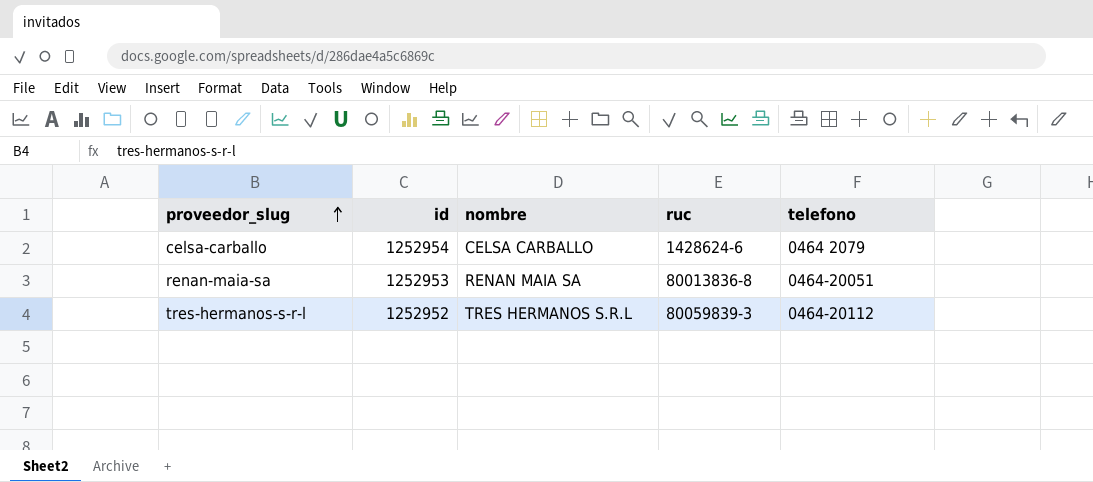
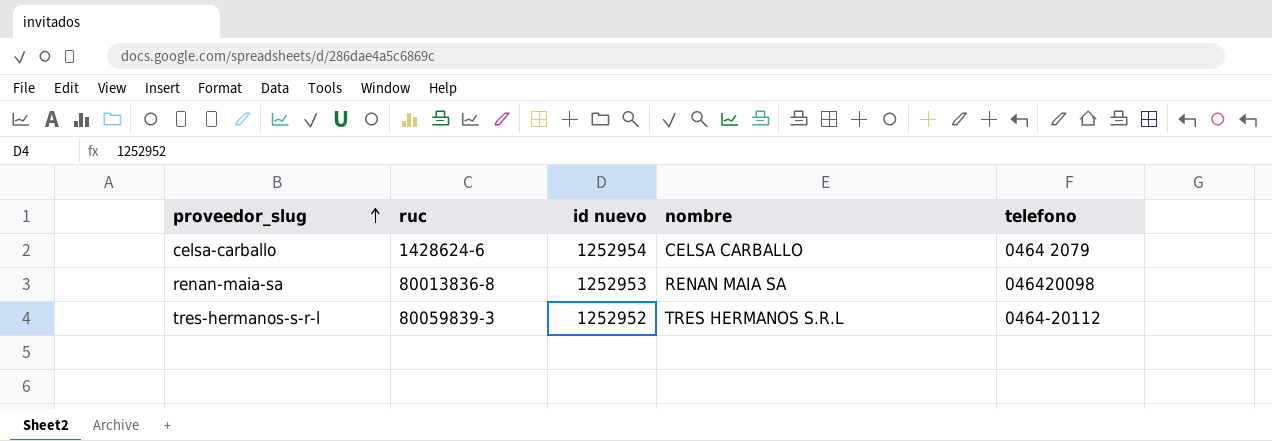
column ruc | position: 4 -> 2
column name: id -> id nuevo
renan-maia-sa | telefono: 0464-20051 -> 046420098

